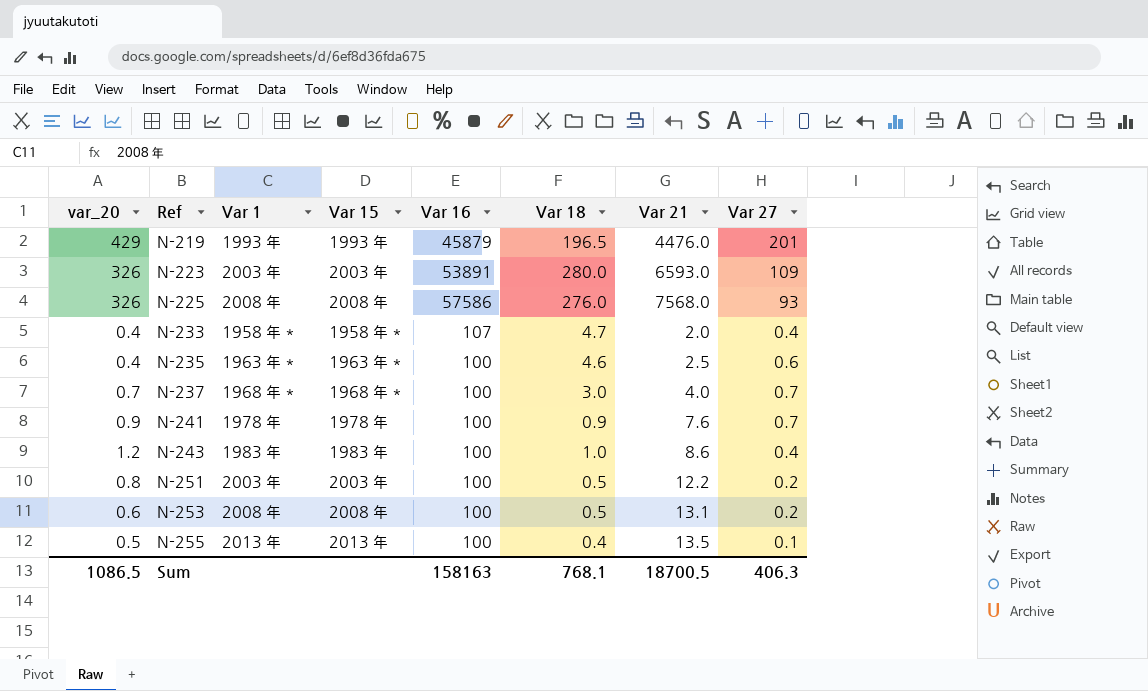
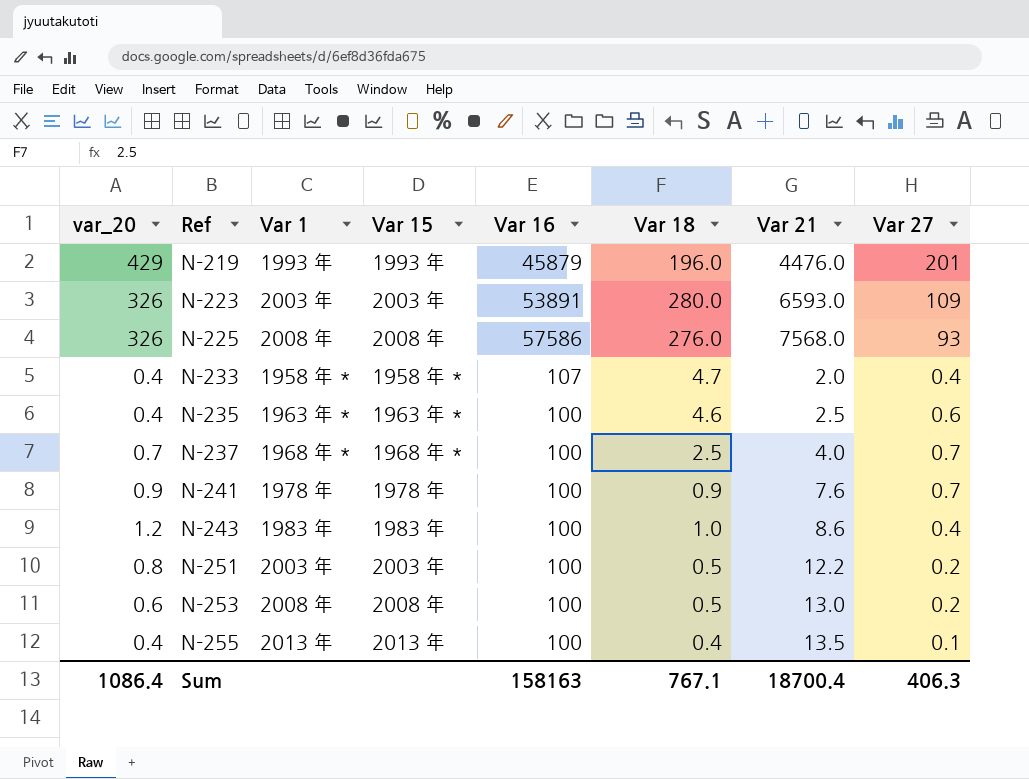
N-219 | Var 18: 196.5 -> 196.0
N-237 | Var 18: 3.0 -> 2.5
N-253 | Var 21: 13.1 -> 13.0
N-255 | var_20: 0.5 -> 0.4
Sum | var_20: 1086.5 -> 1086.4
Sum | Var 18: 768.1 -> 767.1
Sum | Var 21: 18700.5 -> 18700.4

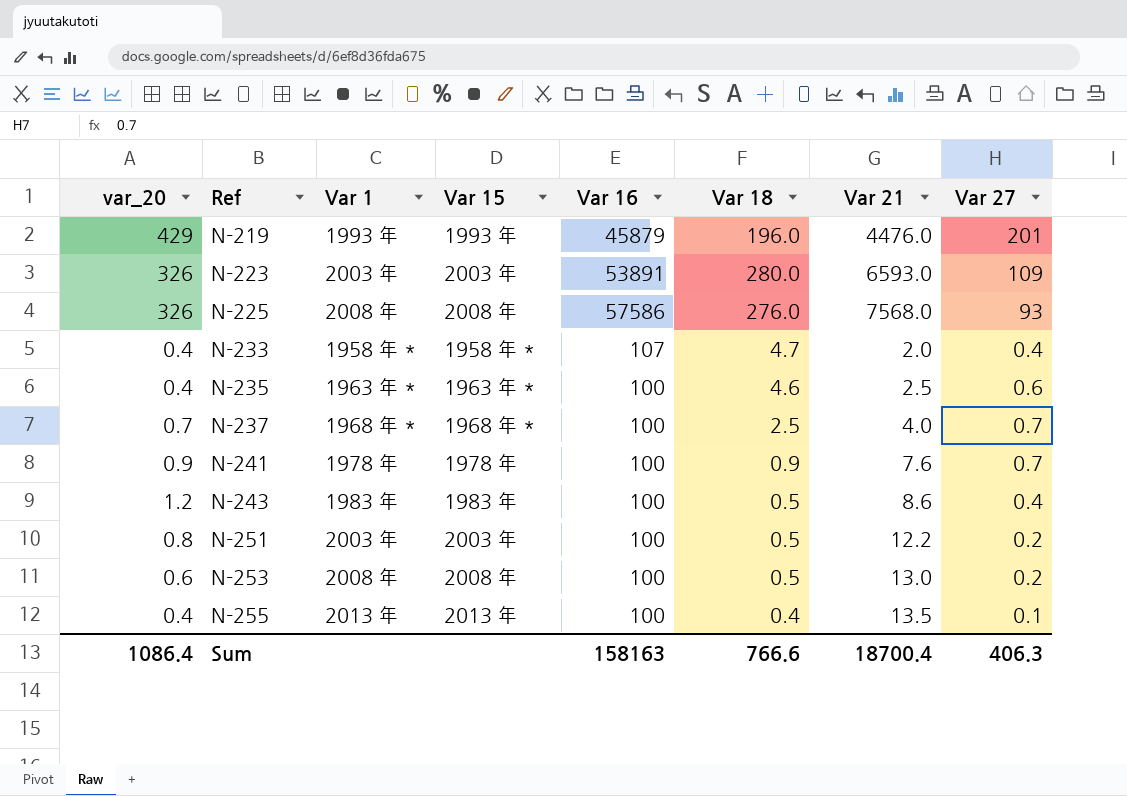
N-243 | Var 18: 1.0 -> 0.5
Sum | Var 18: 767.1 -> 766.6

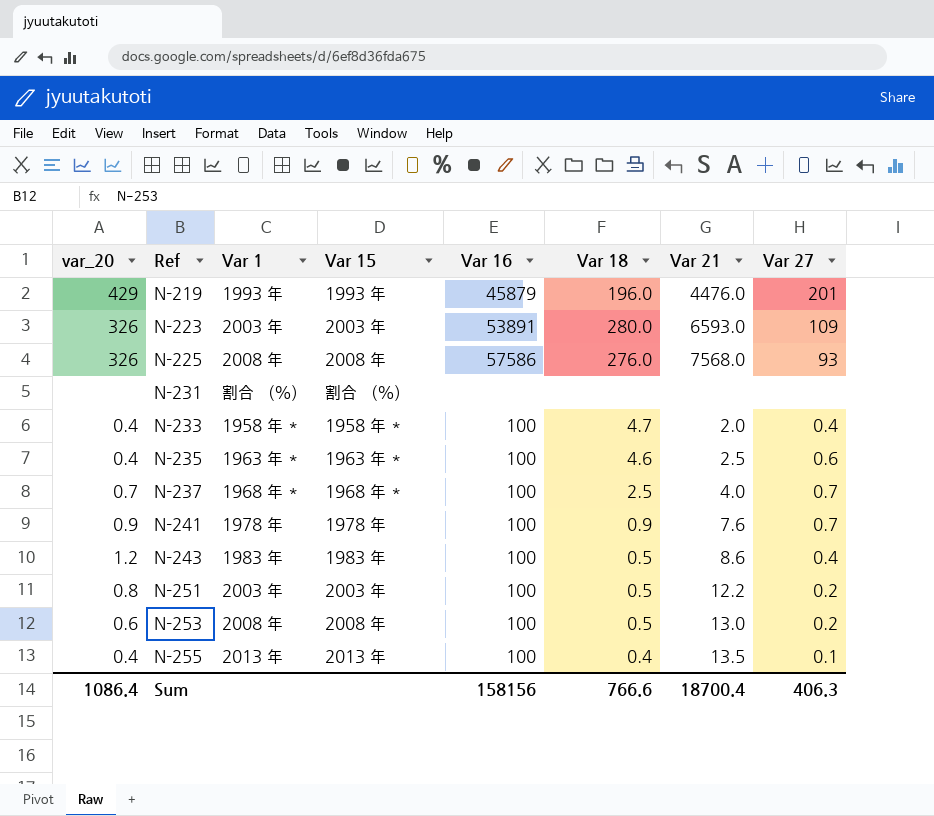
row N-231: none -> none | 割合 （％） | 割合 （％） | none | none | none | none
N-233 | Var 16: 107 -> 100
Sum | Var 16: 158163 -> 158156

